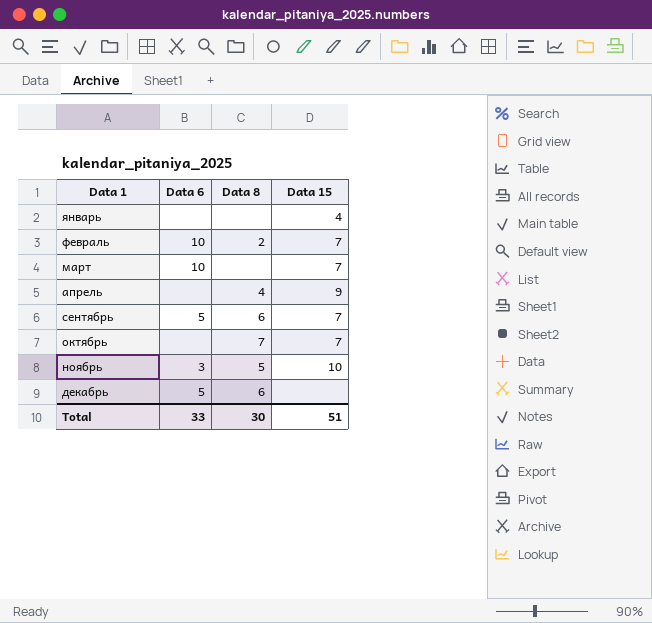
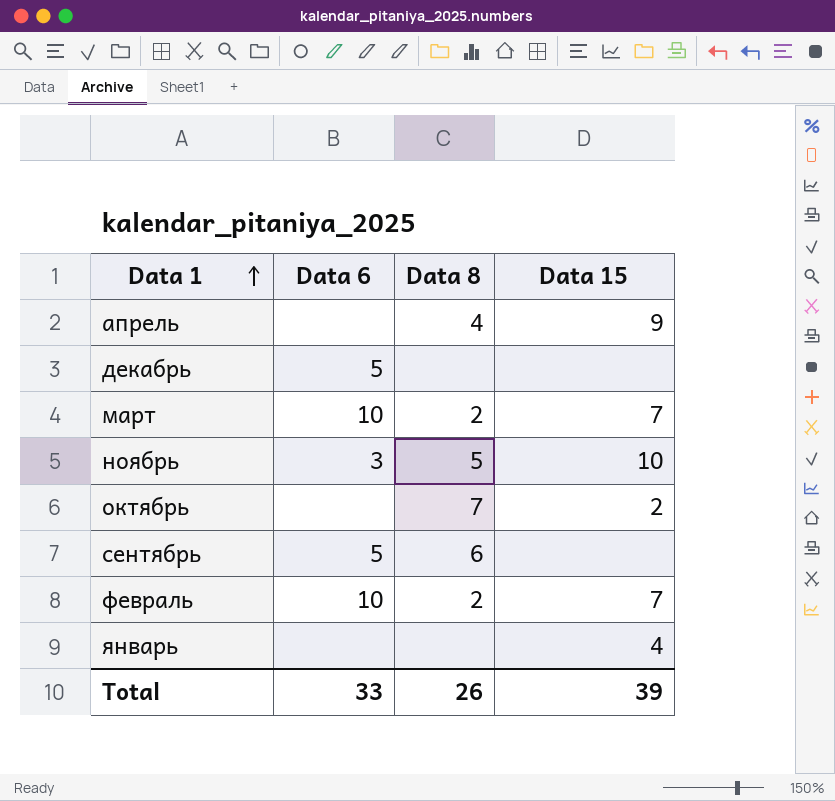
row order: none -> Data 1 ascending
декабрь | Data 8: 6 -> none
март | Data 8: none -> 2
октябрь | Data 15: 7 -> 2
сентябрь | Data 15: 7 -> none
Total | Data 8: 30 -> 26
Total | Data 15: 51 -> 39

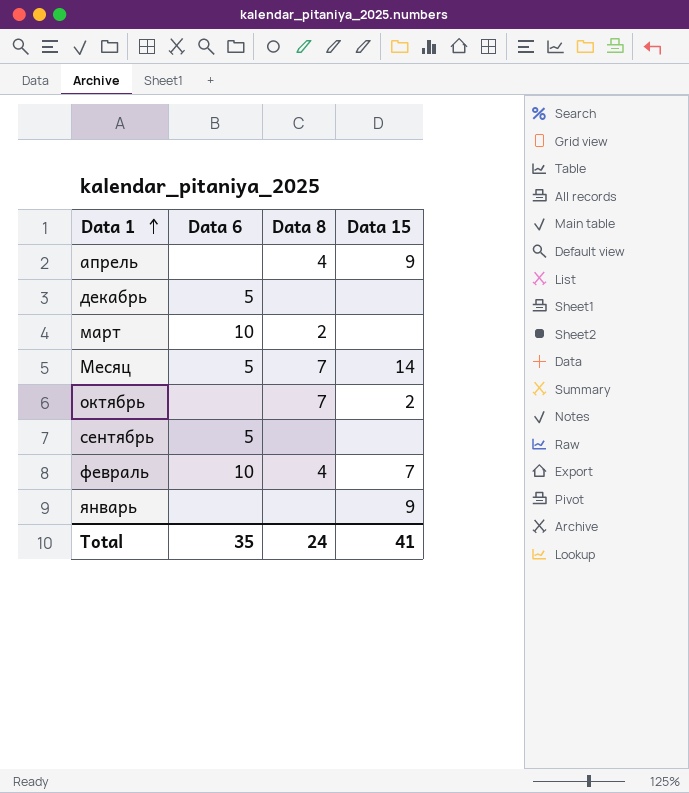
row ноябрь: 3 | 5 | 10 -> none
март | Data 15: 7 -> none
row Месяц: none -> 5 | 7 | 14
сентябрь | Data 8: 6 -> none
февраль | Data 8: 2 -> 4
январь | Data 15: 4 -> 9
Total | Data 6: 33 -> 35
Total | Data 8: 26 -> 24
Total | Data 15: 39 -> 41

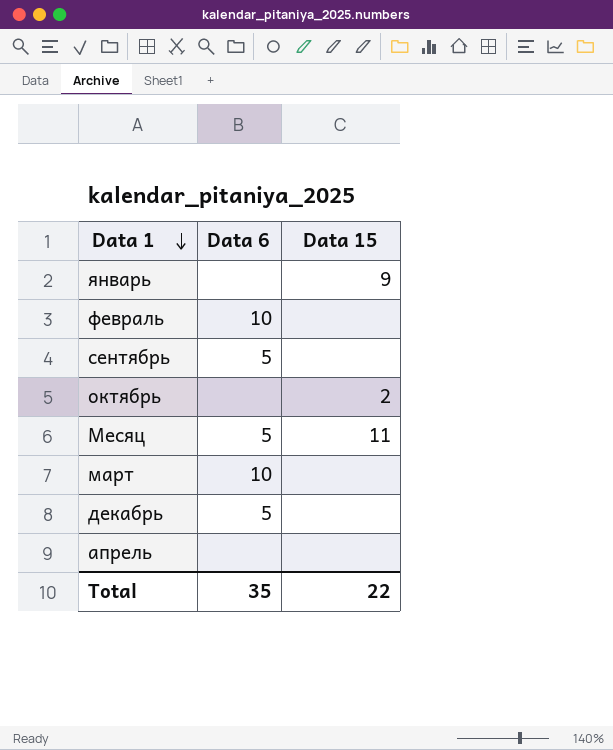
row order: Data 1 ascending -> Data 1 descending
column Data 8 | position: 3 -> none
февраль | Data 15: 7 -> none
Месяц | Data 15: 14 -> 11
апрель | Data 15: 9 -> none
Total | Data 15: 41 -> 22

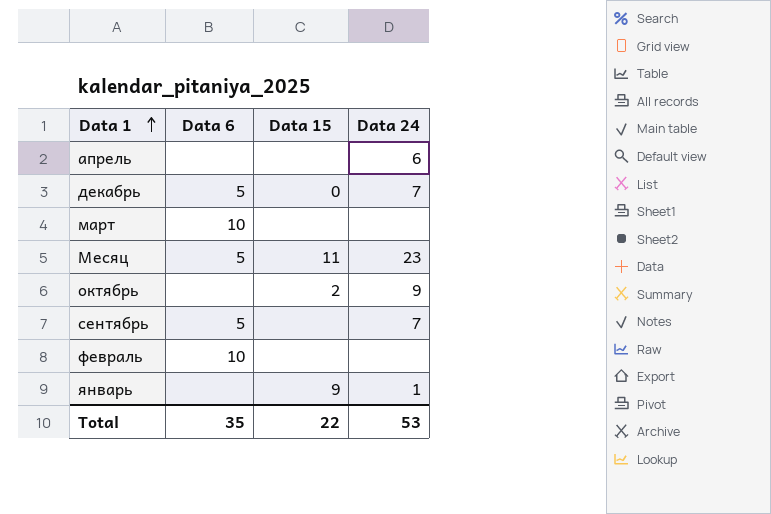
row order: Data 1 descending -> Data 1 ascending
column Data 24 | position: none -> 4
декабрь | Data 15: none -> 0

